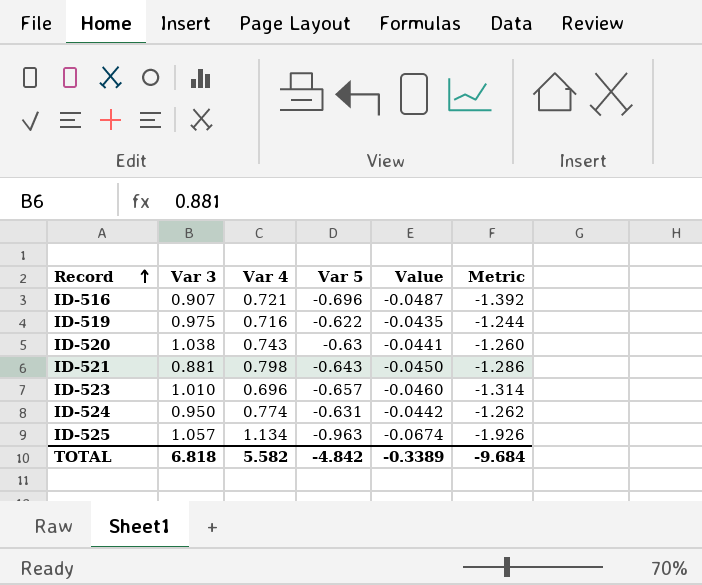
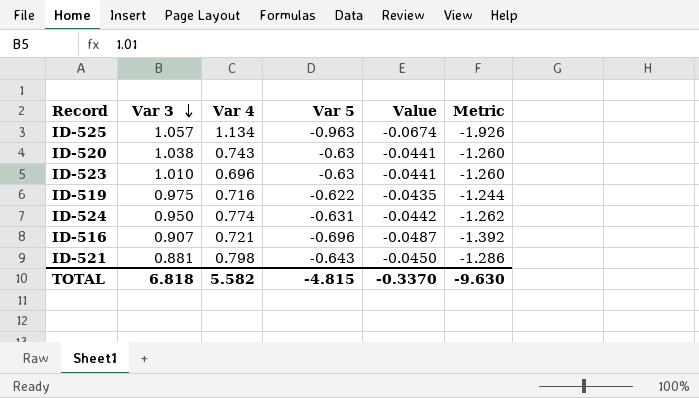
row order: Record ascending -> Var 3 descending
ID-523 | Var 5: -0.657 -> -0.63
ID-523 | Value: -0.0460 -> -0.0441
ID-523 | Metric: -1.314 -> -1.260
TOTAL | Var 5: -4.842 -> -4.815
TOTAL | Value: -0.3389 -> -0.3370
TOTAL | Metric: -9.684 -> -9.630

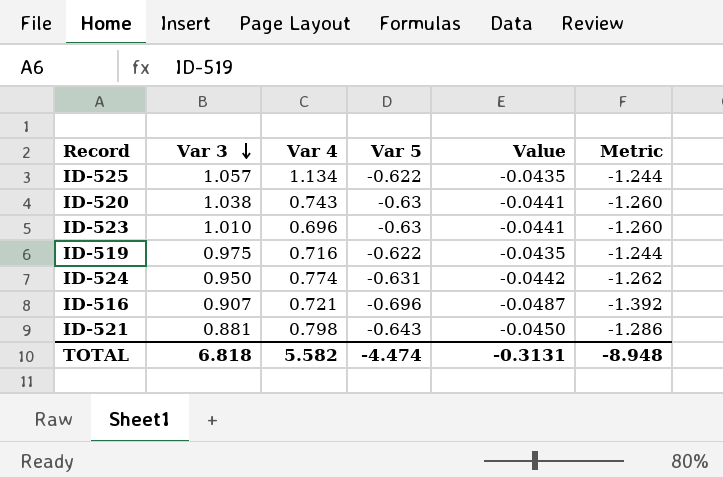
ID-525 | Var 5: -0.963 -> -0.622
ID-525 | Value: -0.0674 -> -0.0435
ID-525 | Metric: -1.926 -> -1.244
TOTAL | Var 5: -4.815 -> -4.474
TOTAL | Value: -0.3370 -> -0.3131
TOTAL | Metric: -9.630 -> -8.948

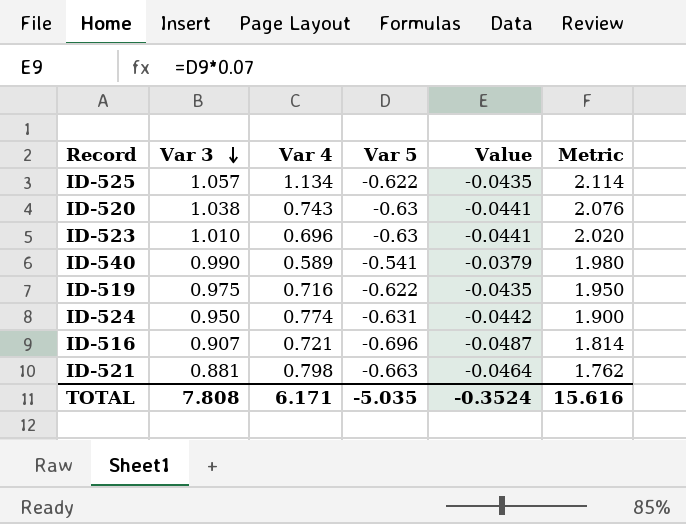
column Metric | formula: [Var 5] * 2 -> [Var 3] * 2
row ID-540: none -> 0.990 | 0.589 | -0.541 | -0.0379 | 1.980
ID-521 | Var 5: -0.643 -> -0.663
ID-521 | Value: -0.0450 -> -0.0464
TOTAL | Var 3: 6.818 -> 7.808
TOTAL | Var 4: 5.582 -> 6.171
TOTAL | Var 5: -4.474 -> -5.035
TOTAL | Value: -0.3131 -> -0.3524
TOTAL | Metric: -8.948 -> 15.616

